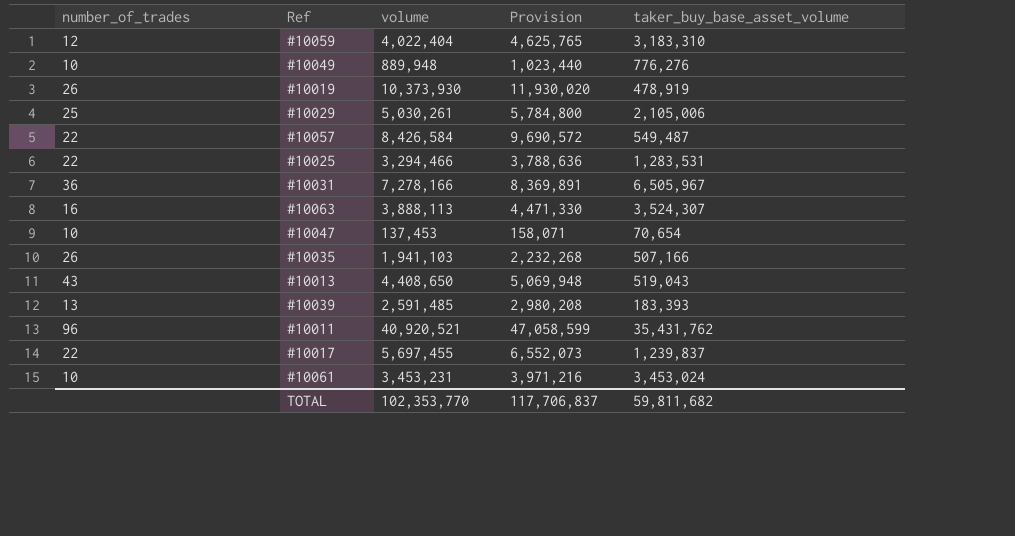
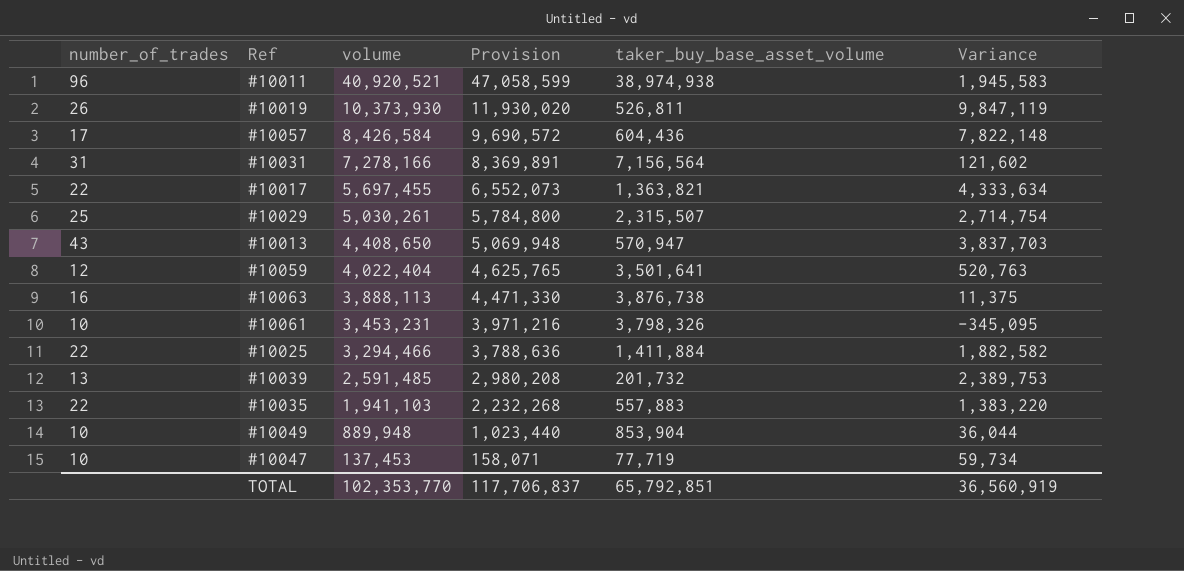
row order: none -> volume descending
column Variance | formula: none -> [volume] - [taker_buy_base_asset_volume]
#10011 | taker_buy_base_asset_volume: 35,431,762 -> 38,974,938
#10019 | taker_buy_base_asset_volume: 478,919 -> 526,811
#10057 | number_of_trades: 22 -> 17
#10057 | taker_buy_base_asset_volume: 549,487 -> 604,436
#10031 | number_of_trades: 36 -> 31
#10031 | taker_buy_base_asset_volume: 6,505,967 -> 7,156,564
#10017 | taker_buy_base_asset_volume: 1,239,837 -> 1,363,821
#10029 | taker_buy_base_asset_volume: 2,105,006 -> 2,315,507
#10013 | taker_buy_base_asset_volume: 519,043 -> 570,947
#10059 | taker_buy_base_asset_volume: 3,183,310 -> 3,501,641
#10063 | taker_buy_base_asset_volume: 3,524,307 -> 3,876,738
#10061 | taker_buy_base_asset_volume: 3,453,024 -> 3,798,326
#10025 | taker_buy_base_asset_volume: 1,283,531 -> 1,411,884
#10039 | taker_buy_base_asset_volume: 183,393 -> 201,732
#10035 | number_of_trades: 26 -> 22
#10035 | taker_buy_base_asset_volume: 507,166 -> 557,883
#10049 | taker_buy_base_asset_volume: 776,276 -> 853,904
#10047 | taker_buy_base_asset_volume: 70,654 -> 77,719
TOTAL | taker_buy_base_asset_volume: 59,811,682 -> 65,792,851

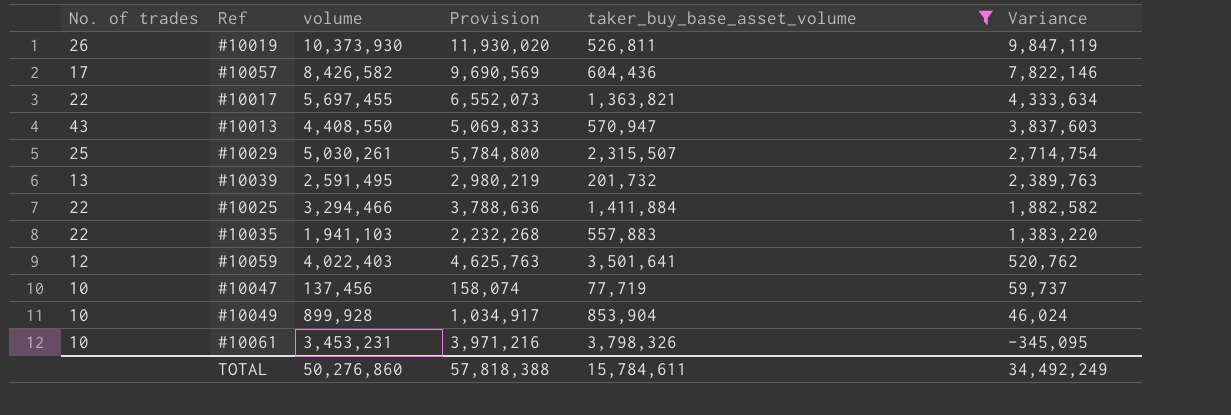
filter: none -> taker_buy_base_asset_volume <= 3,798,326
row order: volume descending -> Variance descending
column name: number_of_trades -> No. of trades
#10057 | volume: 8,426,584 -> 8,426,582
#10057 | Provision: 9,690,572 -> 9,690,569
#10057 | Variance: 7,822,148 -> 7,822,146
#10013 | volume: 4,408,650 -> 4,408,550
#10013 | Provision: 5,069,948 -> 5,069,833
#10013 | Variance: 3,837,703 -> 3,837,603
#10039 | volume: 2,591,485 -> 2,591,495
#10039 | Provision: 2,980,208 -> 2,980,219
#10039 | Variance: 2,389,753 -> 2,389,763
#10059 | volume: 4,022,404 -> 4,022,403
#10059 | Provision: 4,625,765 -> 4,625,763
#10059 | Variance: 520,763 -> 520,762
#10047 | volume: 137,453 -> 137,456
#10047 | Provision: 158,071 -> 158,074
#10047 | Variance: 59,734 -> 59,737
#10049 | volume: 889,948 -> 899,928
#10049 | Provision: 1,023,440 -> 1,034,917
#10049 | Variance: 36,044 -> 46,024
TOTAL | volume: 102,353,770 -> 50,276,860
TOTAL | Provision: 117,706,837 -> 57,818,388
TOTAL | taker_buy_base_asset_volume: 65,792,851 -> 15,784,611
TOTAL | Variance: 36,560,919 -> 34,492,249

